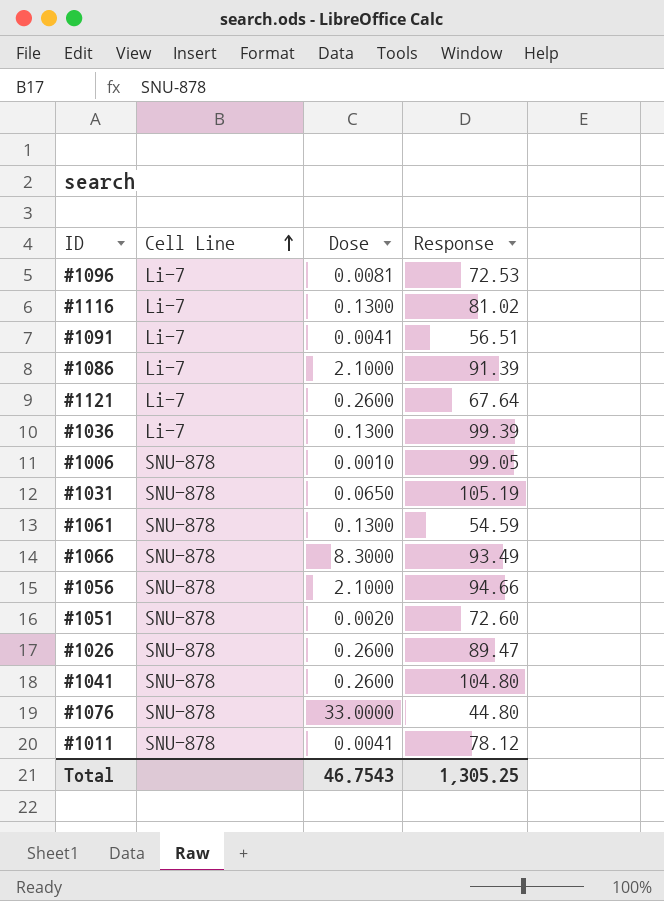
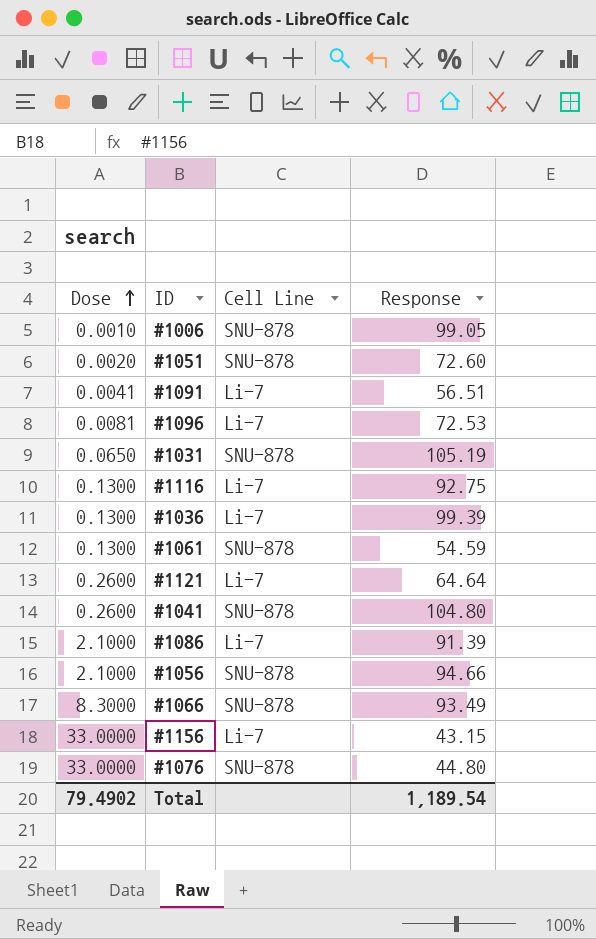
row order: Cell Line ascending -> Dose ascending
column Dose | position: 3 -> 1
row #1026: SNU-878 | 0.2600 | 89.47 -> none
row #1011: SNU-878 | 0.0041 | 78.12 -> none
#1116 | Response: 81.02 -> 92.75
#1121 | Response: 67.64 -> 64.64
row #1156: none -> 33.0000 | Li-7 | 43.15
Total | Dose: 46.7543 -> 79.4902
Total | Response: 1,305.25 -> 1,189.54

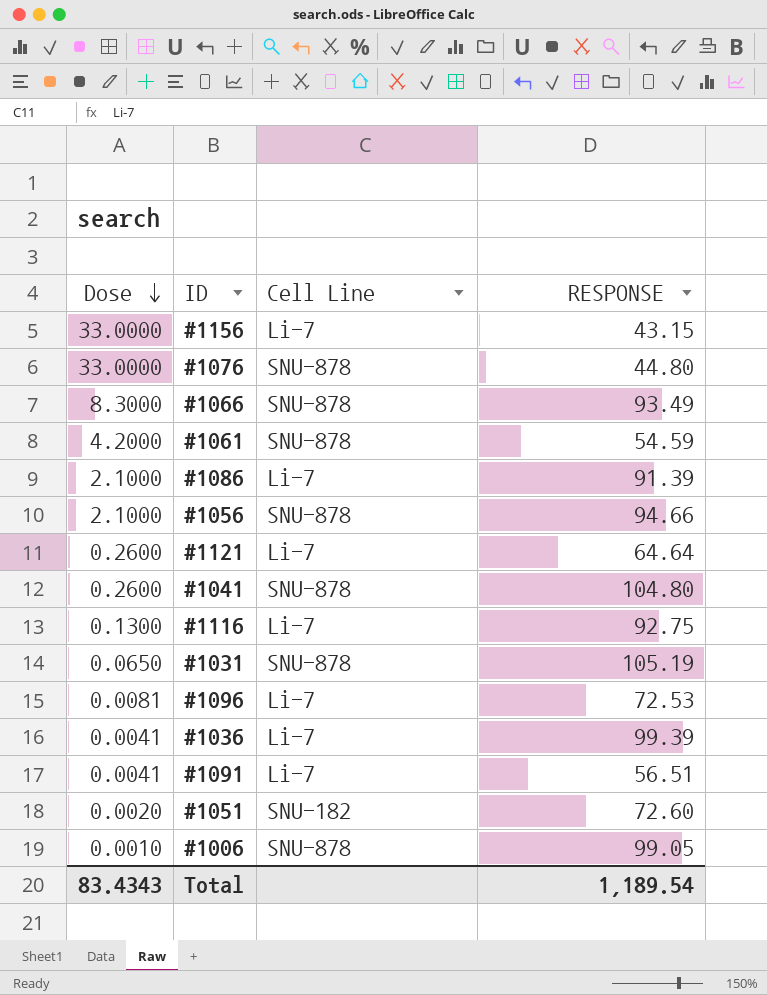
row order: Dose ascending -> Dose descending
column name: Response -> RESPONSE
#1061 | Dose: 0.1300 -> 4.2000
#1036 | Dose: 0.1300 -> 0.0041
#1051 | Cell Line: SNU-878 -> SNU-182
Total | Dose: 79.4902 -> 83.4343

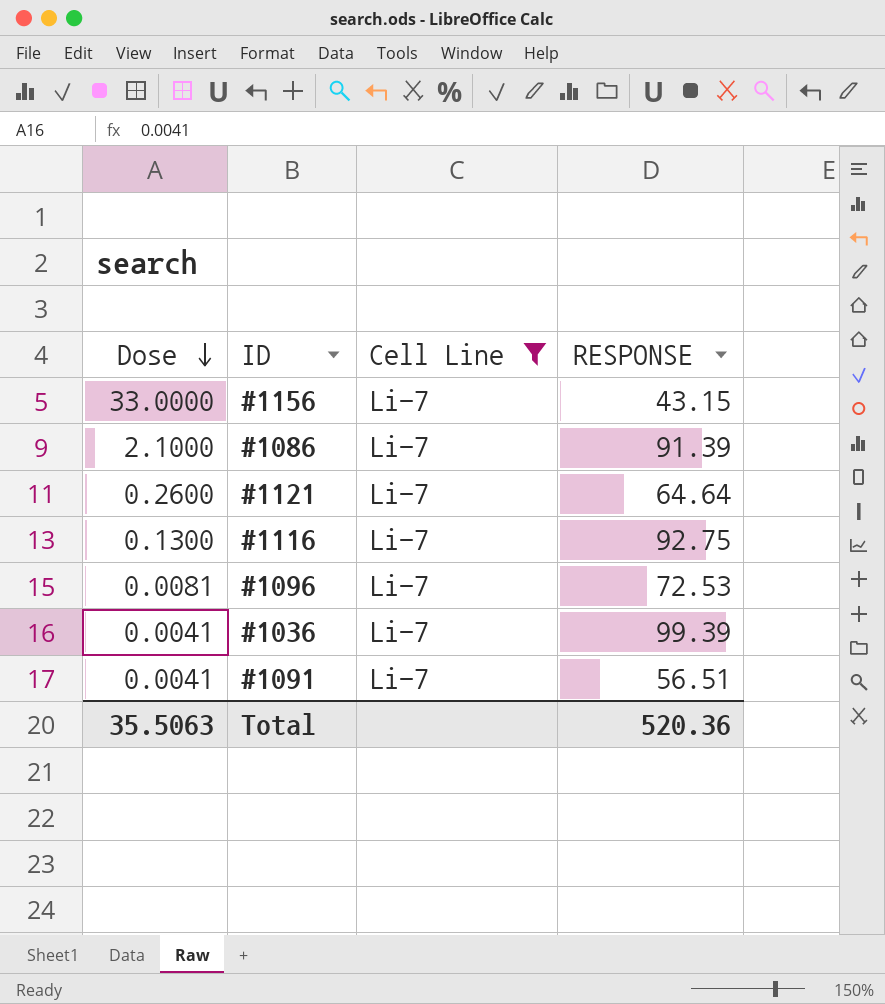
filter: none -> Cell Line = Li-7
Total | Dose: 83.4343 -> 35.5063
Total | RESPONSE: 1,189.54 -> 520.36

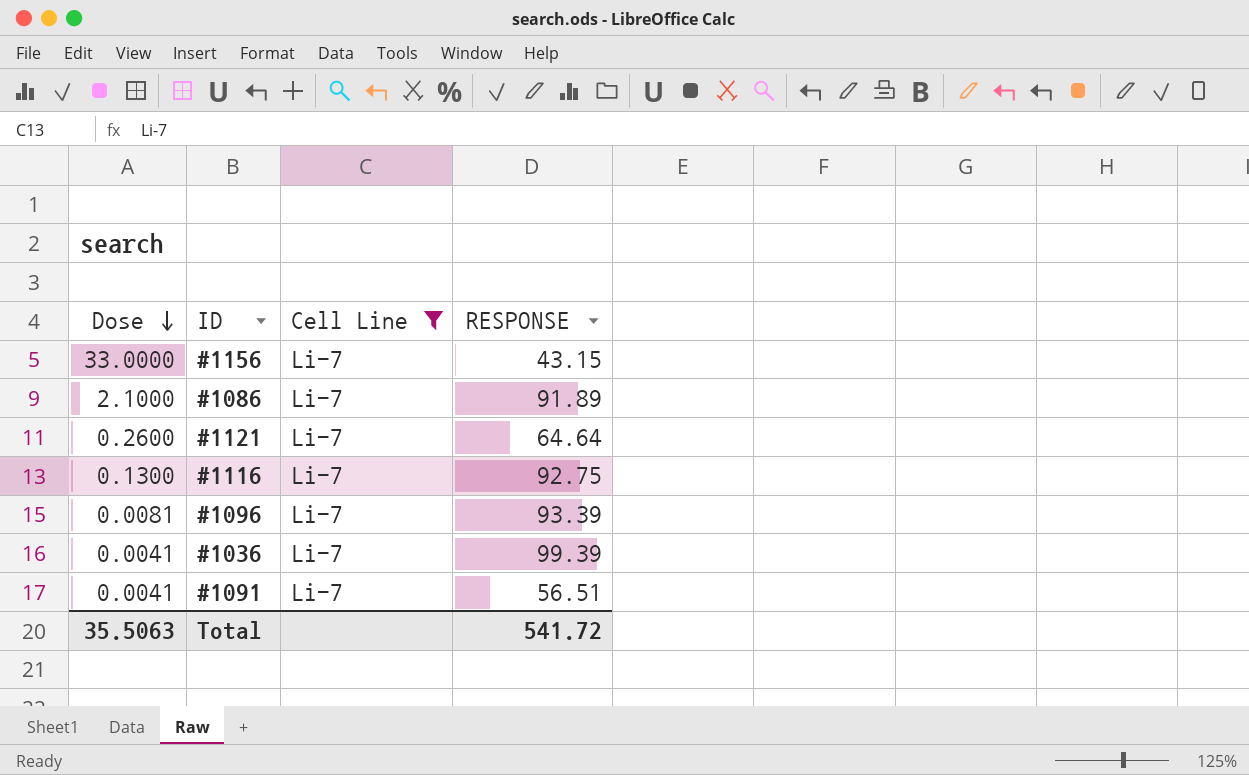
#1086 | RESPONSE: 91.39 -> 91.89
#1096 | RESPONSE: 72.53 -> 93.39
Total | RESPONSE: 520.36 -> 541.72

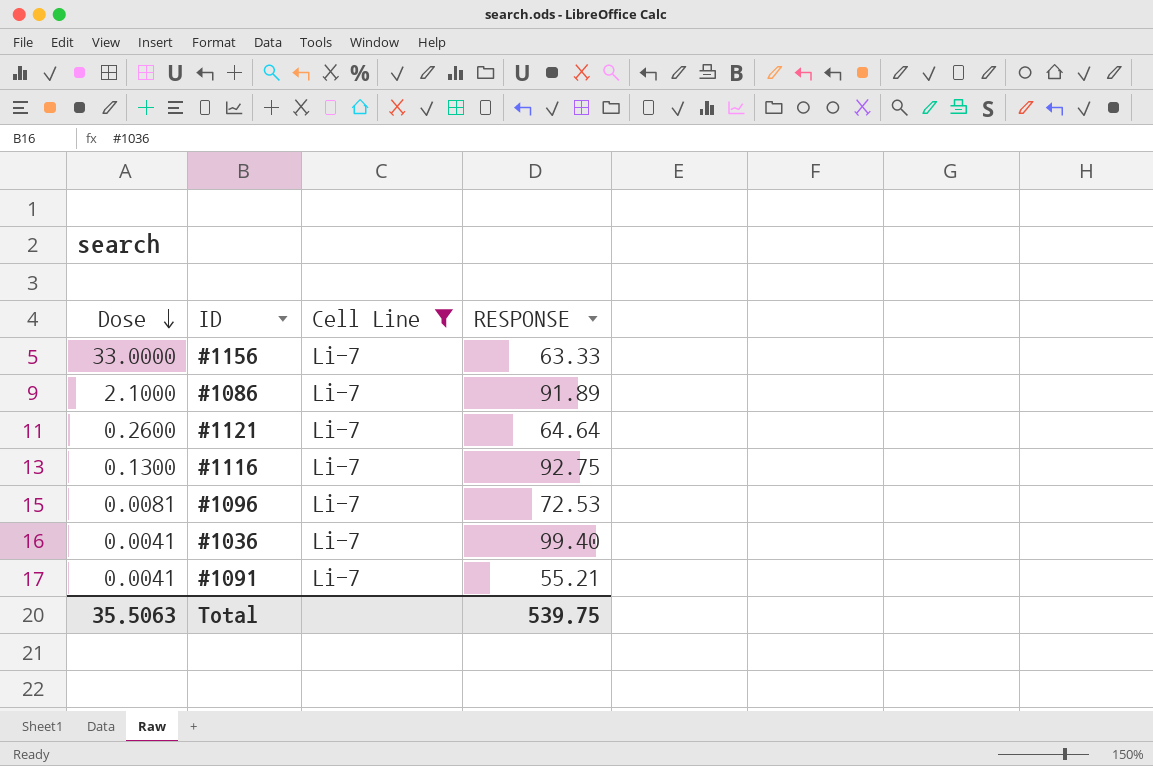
#1156 | RESPONSE: 43.15 -> 63.33
#1096 | RESPONSE: 93.39 -> 72.53
#1036 | RESPONSE: 99.39 -> 99.40
#1091 | RESPONSE: 56.51 -> 55.21
Total | RESPONSE: 541.72 -> 539.75

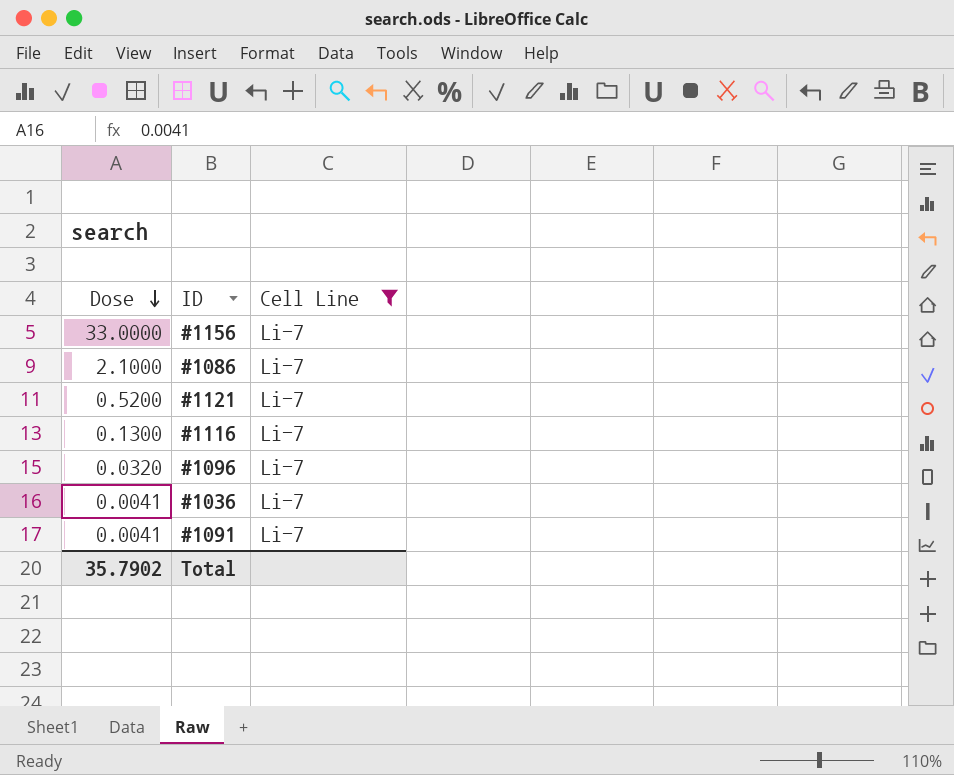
column RESPONSE | position: 4 -> none
#1121 | Dose: 0.2600 -> 0.5200
#1096 | Dose: 0.0081 -> 0.0320
Total | Dose: 35.5063 -> 35.7902

